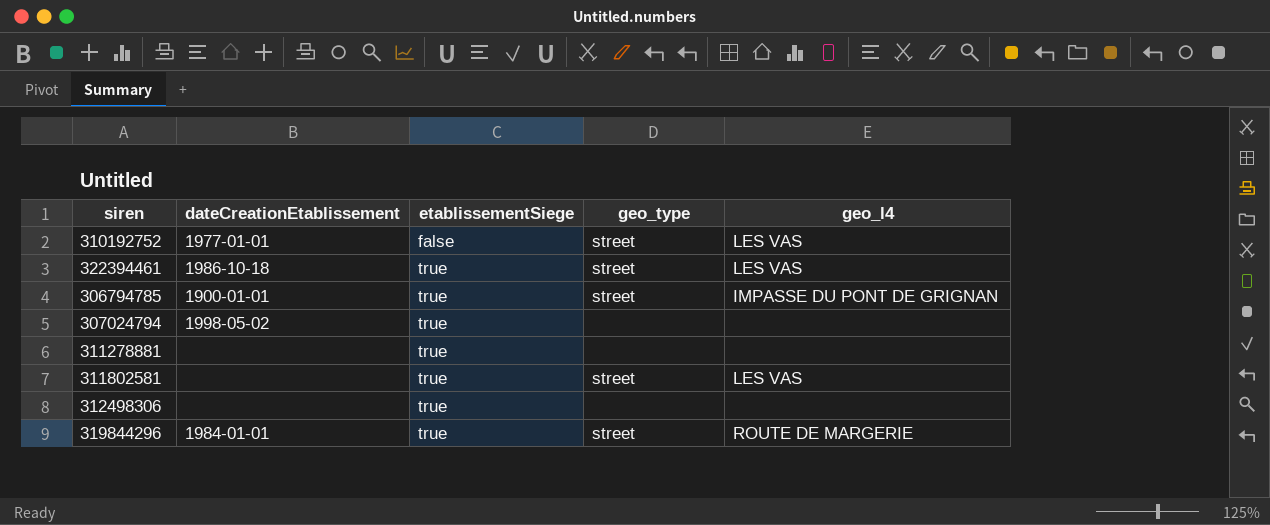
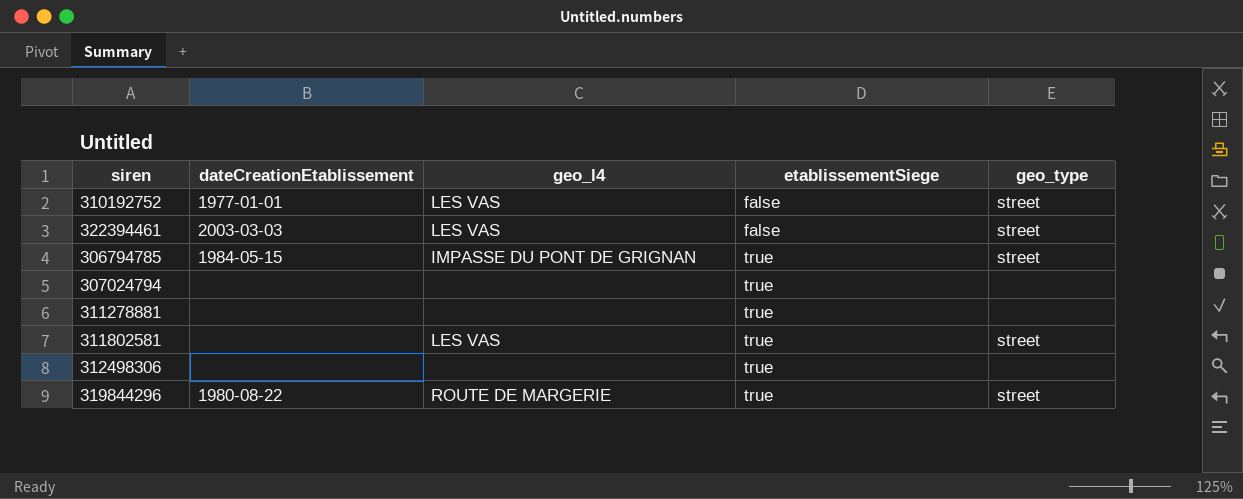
column geo_l4 | position: 5 -> 3
322394461 | dateCreationEtablissement: 1986-10-18 -> 2003-03-03
322394461 | etablissementSiege: true -> false
306794785 | dateCreationEtablissement: 1900-01-01 -> 1984-05-15
307024794 | dateCreationEtablissement: 1998-05-02 -> none
319844296 | dateCreationEtablissement: 1984-01-01 -> 1980-08-22

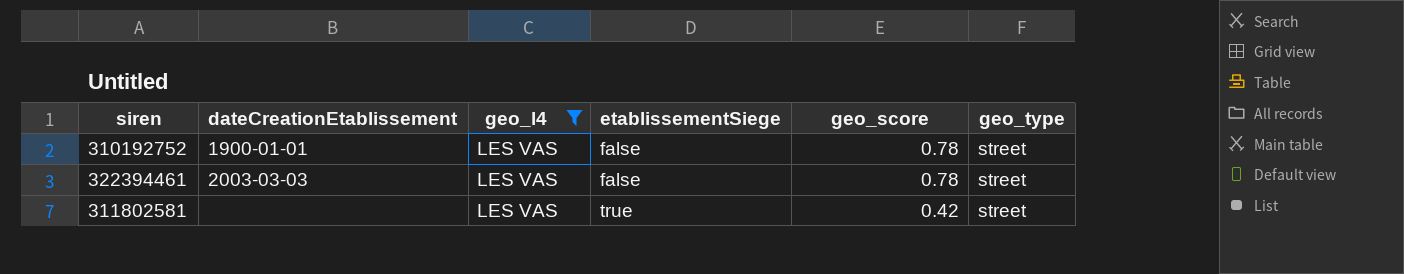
filter: none -> geo_l4 = LES VAS
column geo_score | position: none -> 5
310192752 | dateCreationEtablissement: 1977-01-01 -> 1900-01-01

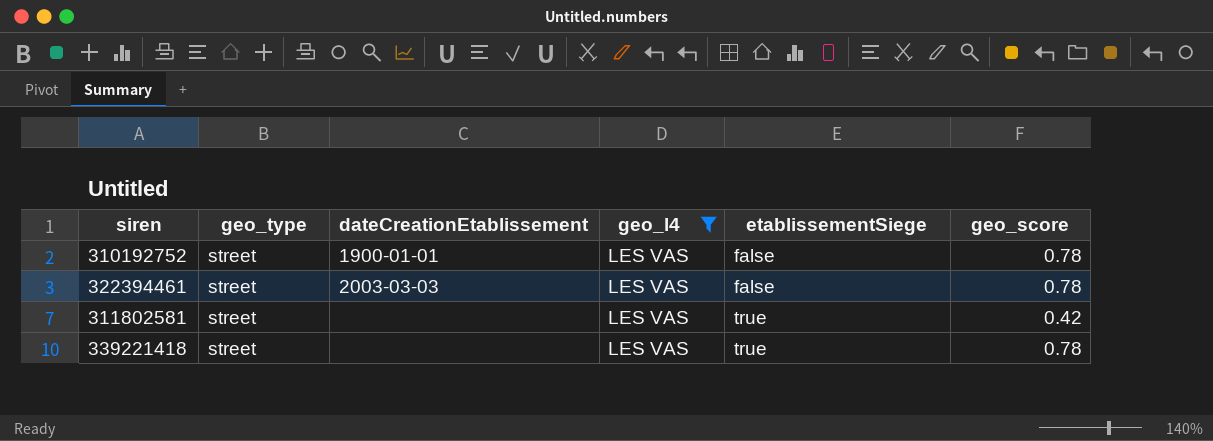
column geo_type | position: 6 -> 2
row 339221418: none -> street | none | LES VAS | true | 0.78

